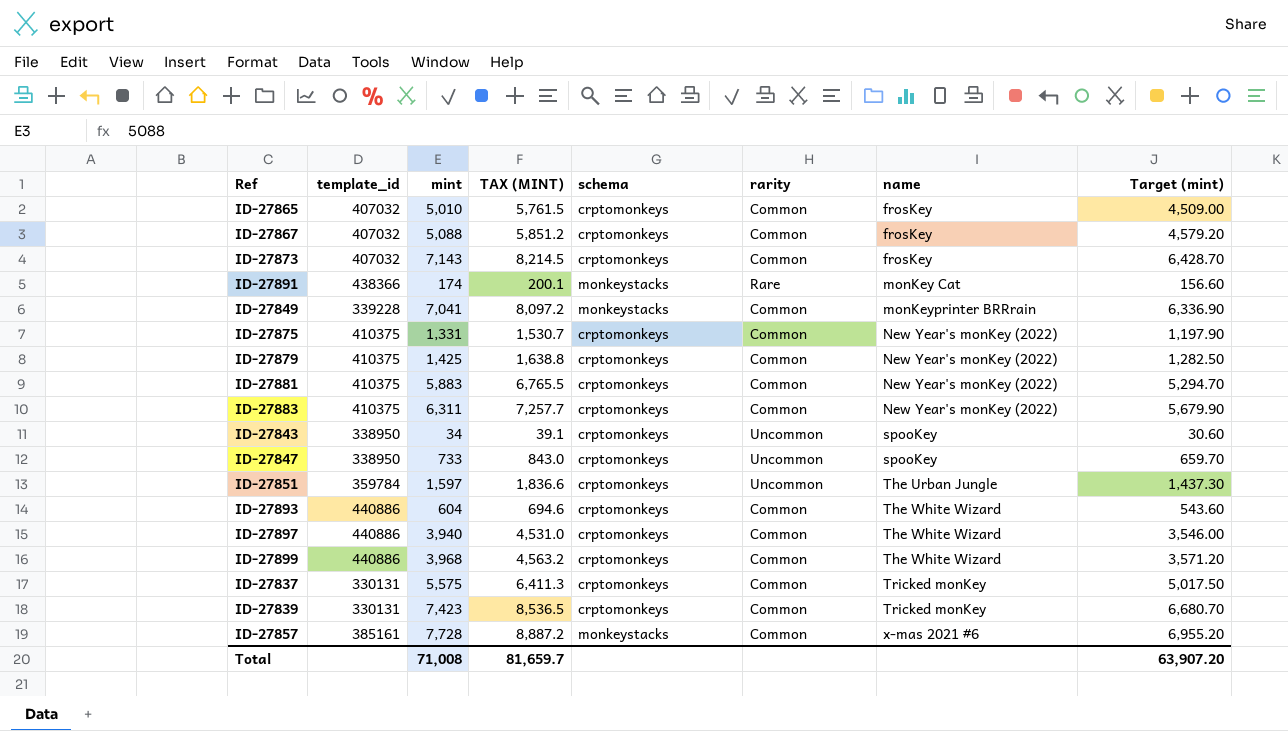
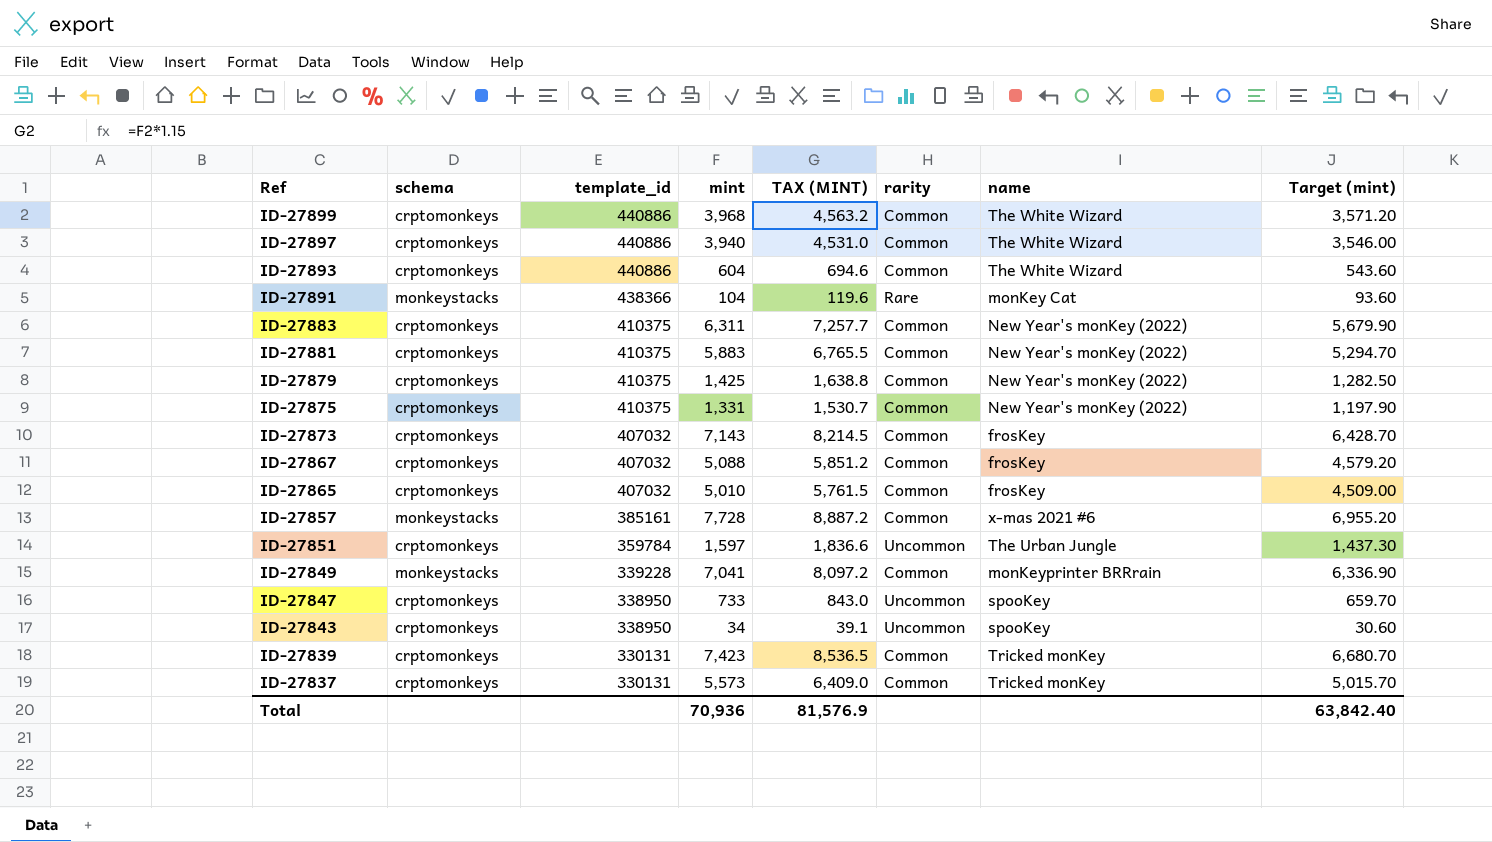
row order: name ascending -> Ref descending
column schema | position: 5 -> 2
ID-27891 | mint: 174 -> 104
ID-27891 | TAX (MINT): 200.1 -> 119.6
ID-27891 | Target (mint): 156.60 -> 93.60
ID-27837 | mint: 5,575 -> 5,573
ID-27837 | TAX (MINT): 6,411.3 -> 6,409.0
ID-27837 | Target (mint): 5,017.50 -> 5,015.70
Total | mint: 71,008 -> 70,936
Total | TAX (MINT): 81,659.7 -> 81,576.9
Total | Target (mint): 63,907.20 -> 63,842.40

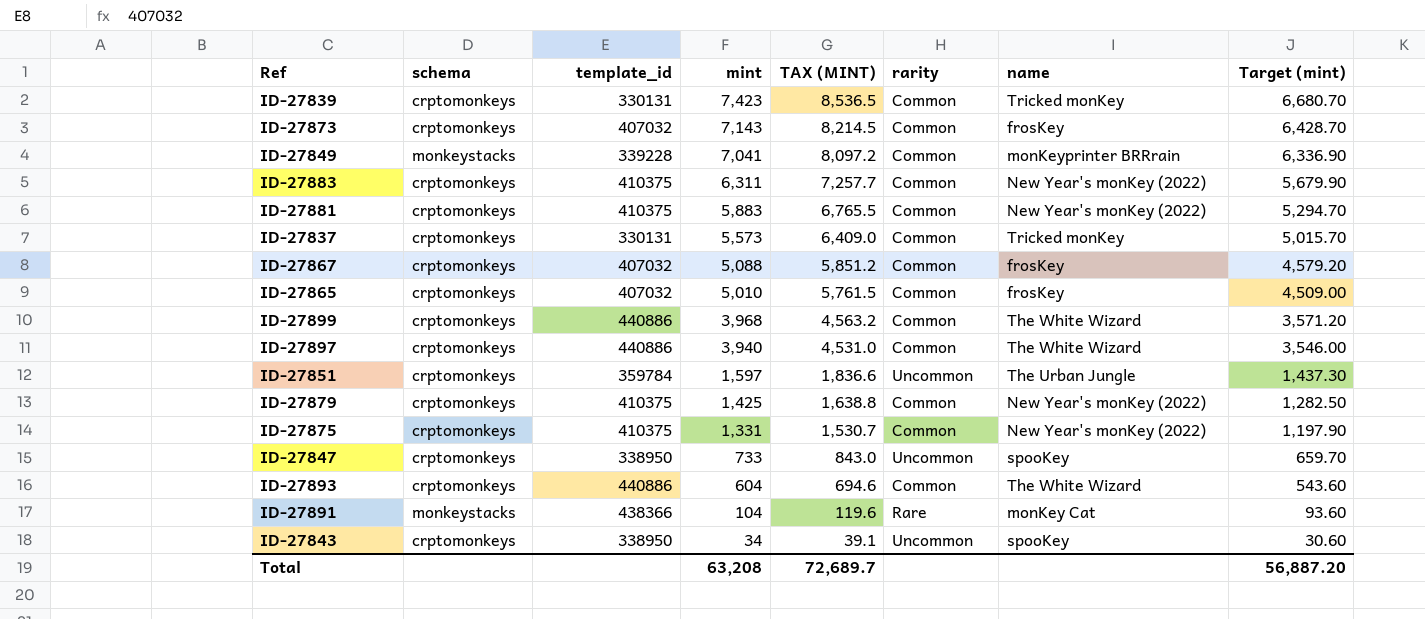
row order: Ref descending -> mint descending
row ID-27857: monkeystacks | 385161 | 7,728 | 8,887.2 | Common | x-mas 2021 #6 | 6,955.20 -> none
Total | mint: 70,936 -> 63,208
Total | TAX (MINT): 81,576.9 -> 72,689.7
Total | Target (mint): 63,842.40 -> 56,887.20

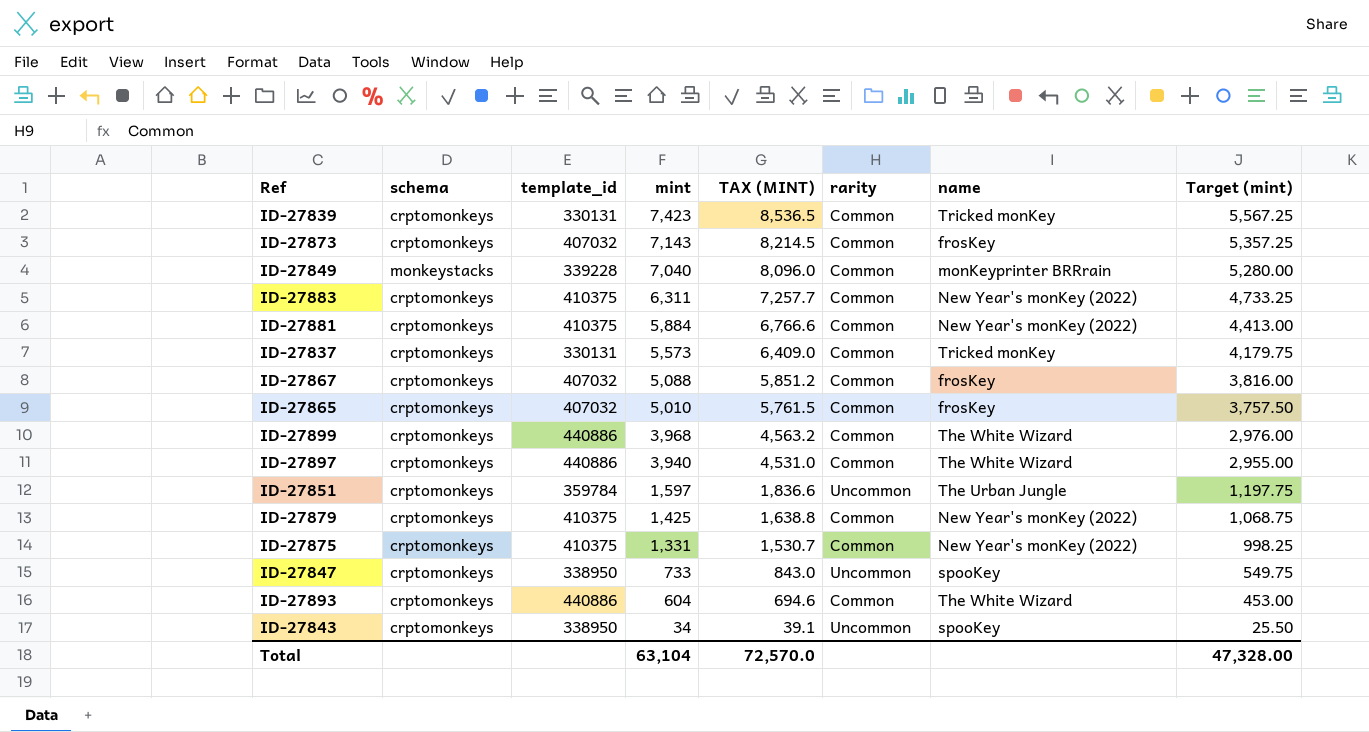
column Target (mint) | formula: [mint] * 0.9 -> [mint] * 0.75
row ID-27891: monkeystacks | 438366 | 104 | 119.6 | Rare | monKey Cat | 93.60 -> none
ID-27849 | mint: 7,041 -> 7,040
ID-27849 | TAX (MINT): 8,097.2 -> 8,096.0
ID-27881 | mint: 5,883 -> 5,884
ID-27881 | TAX (MINT): 6,765.5 -> 6,766.6
Total | mint: 63,208 -> 63,104
Total | TAX (MINT): 72,689.7 -> 72,570.0
Total | Target (mint): 56,887.20 -> 47,328.00

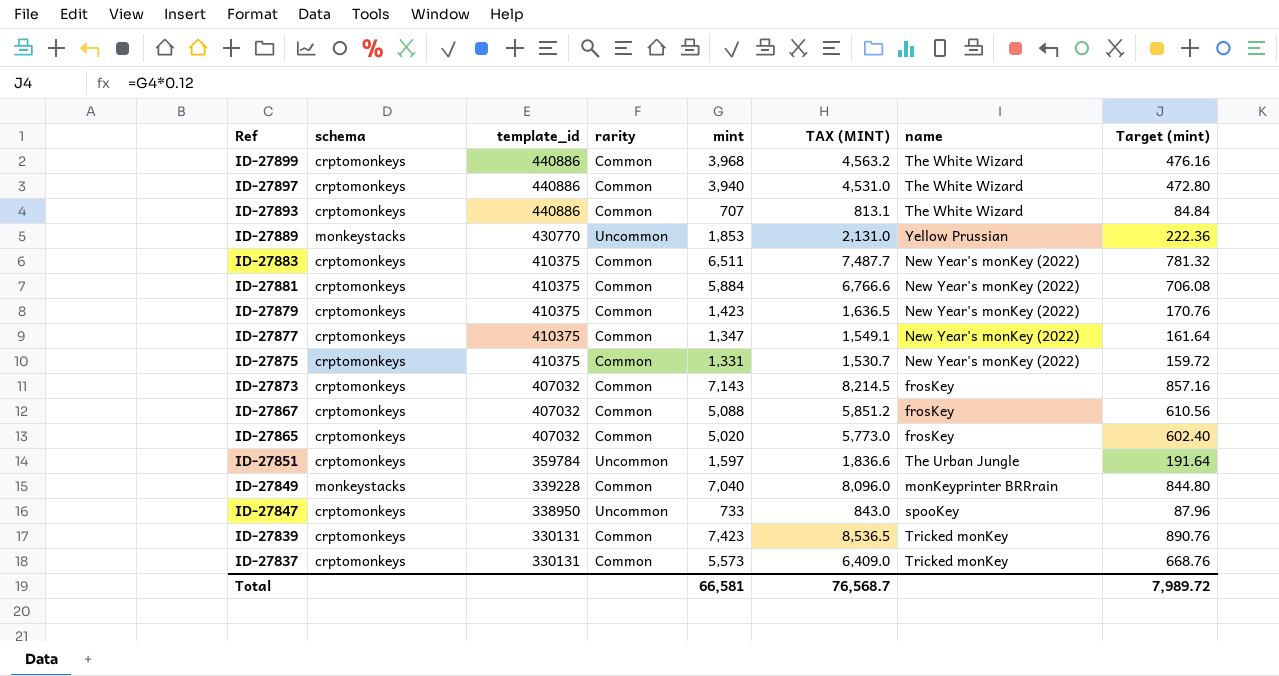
row order: mint descending -> Ref descending
column rarity | position: 6 -> 4
column Target (mint) | formula: [mint] * 0.75 -> [mint] * 0.12
row ID-27843: crptomonkeys | 338950 | 34 | 39.1 | Uncommon | spooKey | 25.50 -> none
ID-27893 | mint: 604 -> 707
ID-27893 | TAX (MINT): 694.6 -> 813.1
row ID-27889: none -> monkeystacks | 430770 | Uncommon | 1,853 | 2,131.0 | Yellow Prussian | 222.36
ID-27883 | mint: 6,311 -> 6,511
ID-27883 | TAX (MINT): 7,257.7 -> 7,487.7
ID-27879 | mint: 1,425 -> 1,423
ID-27879 | TAX (MINT): 1,638.8 -> 1,636.5
row ID-27877: none -> crptomonkeys | 410375 | Common | 1,347 | 1,549.1 | New Year's monKey (2022) | 161.64
ID-27865 | mint: 5,010 -> 5,020
ID-27865 | TAX (MINT): 5,761.5 -> 5,773.0
Total | mint: 63,104 -> 66,581
Total | TAX (MINT): 72,570.0 -> 76,568.7
Total | Target (mint): 47,328.00 -> 7,989.72

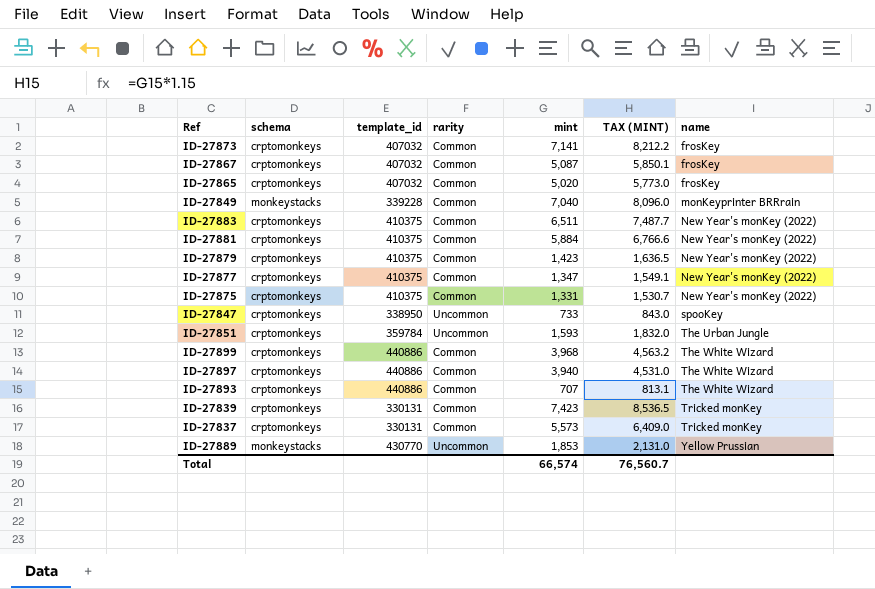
row order: Ref descending -> name ascending
column Target (mint) | formula: [mint] * 0.12 -> none
ID-27873 | mint: 7,143 -> 7,141
ID-27873 | TAX (MINT): 8,214.5 -> 8,212.2
ID-27867 | mint: 5,088 -> 5,087
ID-27867 | TAX (MINT): 5,851.2 -> 5,850.1
ID-27851 | mint: 1,597 -> 1,593
ID-27851 | TAX (MINT): 1,836.6 -> 1,832.0
Total | mint: 66,581 -> 66,574
Total | TAX (MINT): 76,568.7 -> 76,560.7

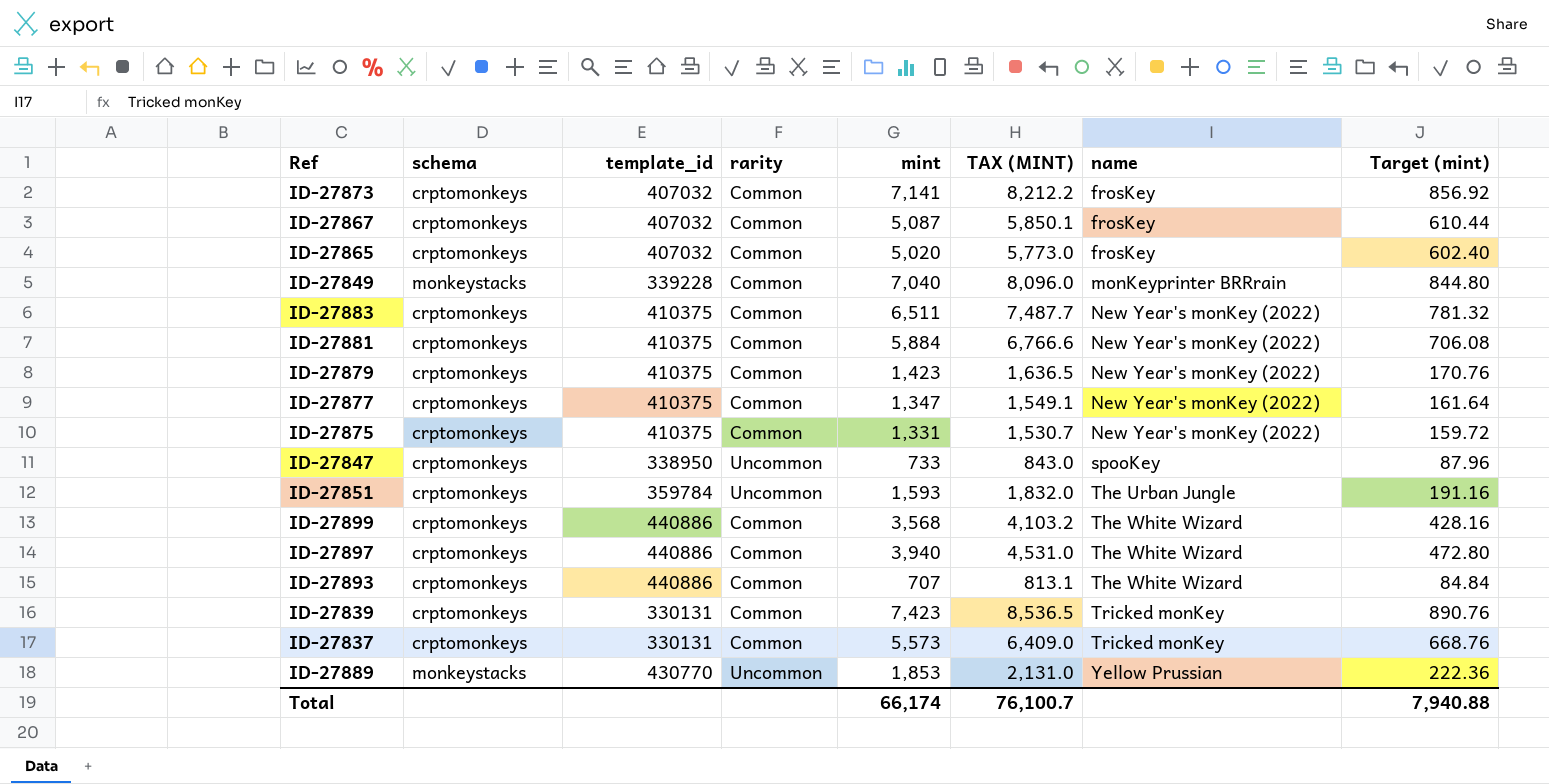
column Target (mint) | formula: none -> [mint] * 0.12
ID-27899 | mint: 3,968 -> 3,568
ID-27899 | TAX (MINT): 4,563.2 -> 4,103.2
Total | mint: 66,574 -> 66,174
Total | TAX (MINT): 76,560.7 -> 76,100.7

